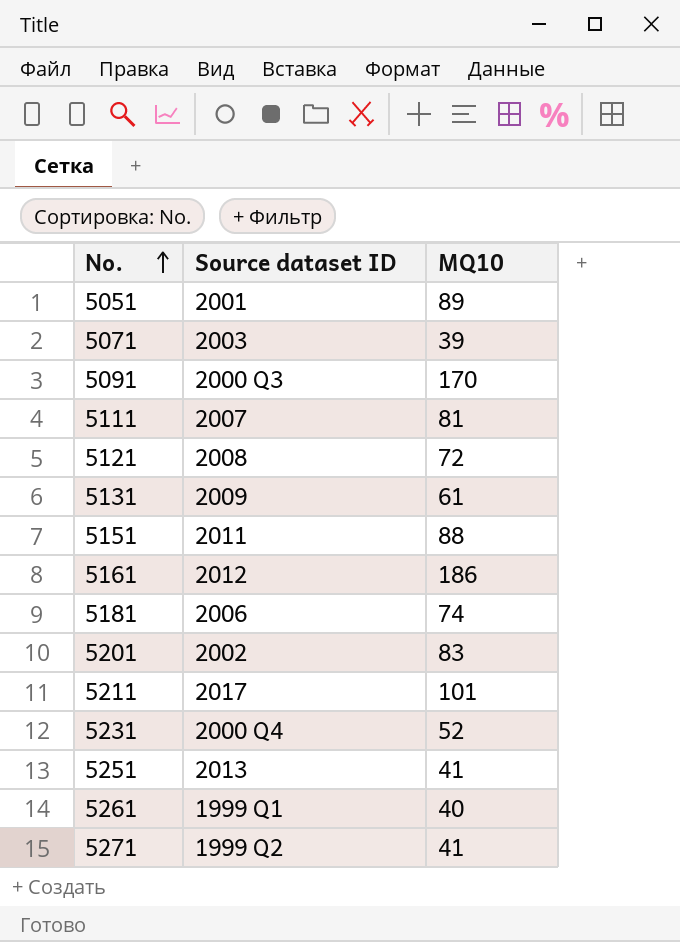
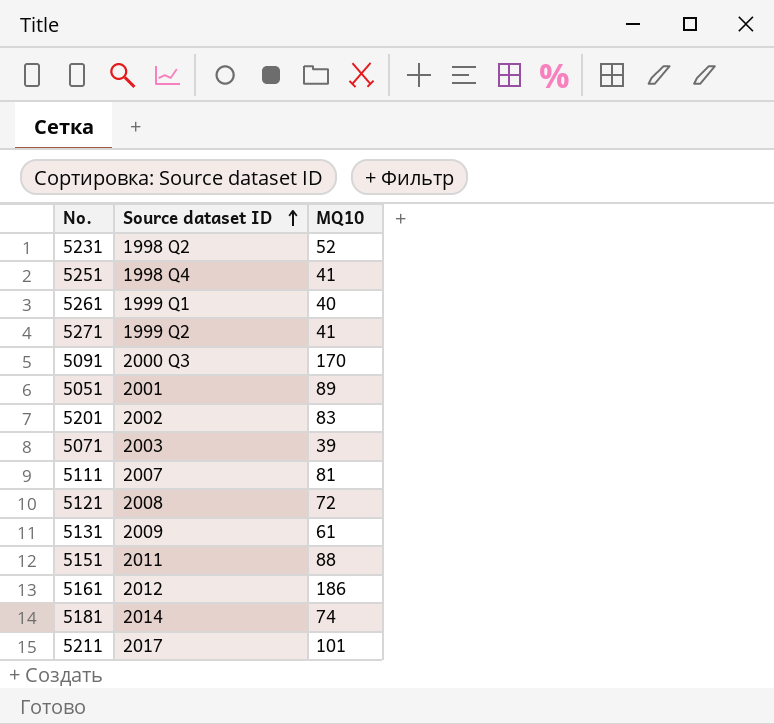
row order: No. ascending -> Source dataset ID ascending
5231 | Source dataset ID: 2000 Q4 -> 1998 Q2
5251 | Source dataset ID: 2013 -> 1998 Q4
5181 | Source dataset ID: 2006 -> 2014

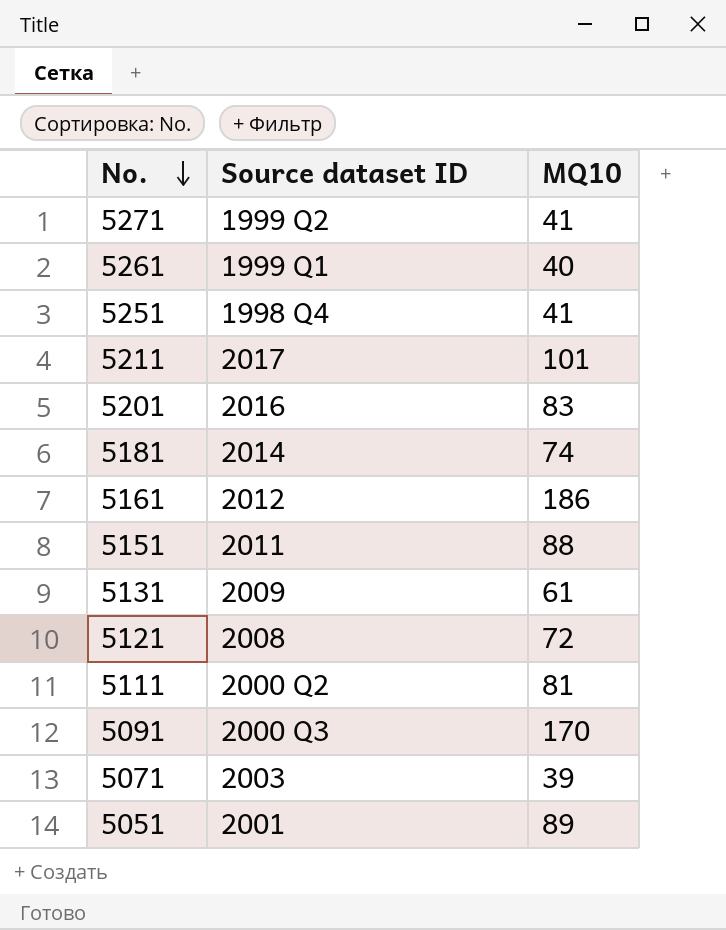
row order: Source dataset ID ascending -> No. descending
row 5231: 1998 Q2 | 52 -> none
5201 | Source dataset ID: 2002 -> 2016
5111 | Source dataset ID: 2007 -> 2000 Q2

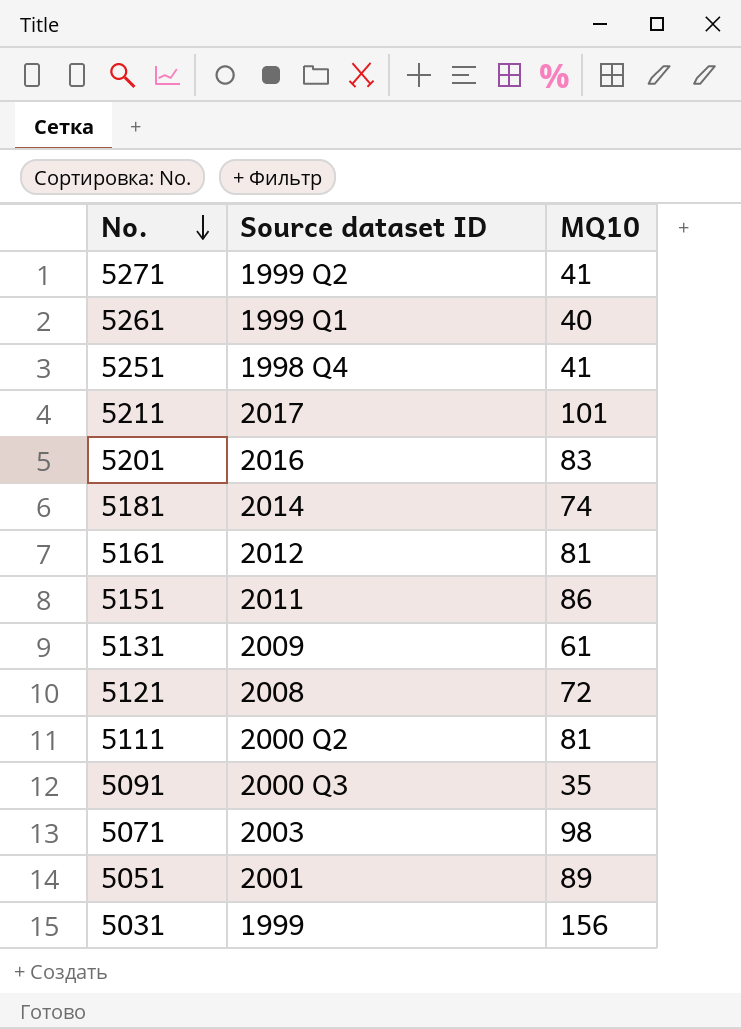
5161 | MQ10: 186 -> 81
5151 | MQ10: 88 -> 86
5091 | MQ10: 170 -> 35
5071 | MQ10: 39 -> 98
row 5031: none -> 1999 | 156

